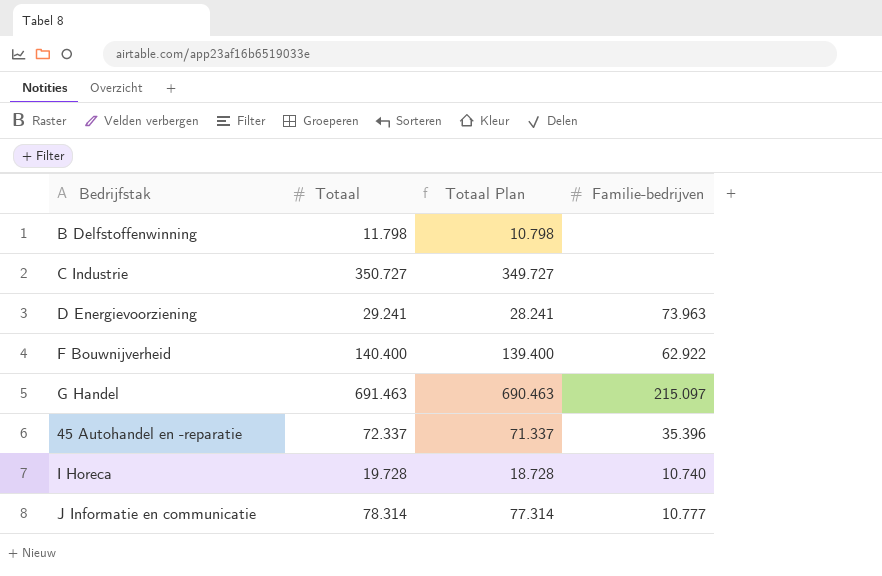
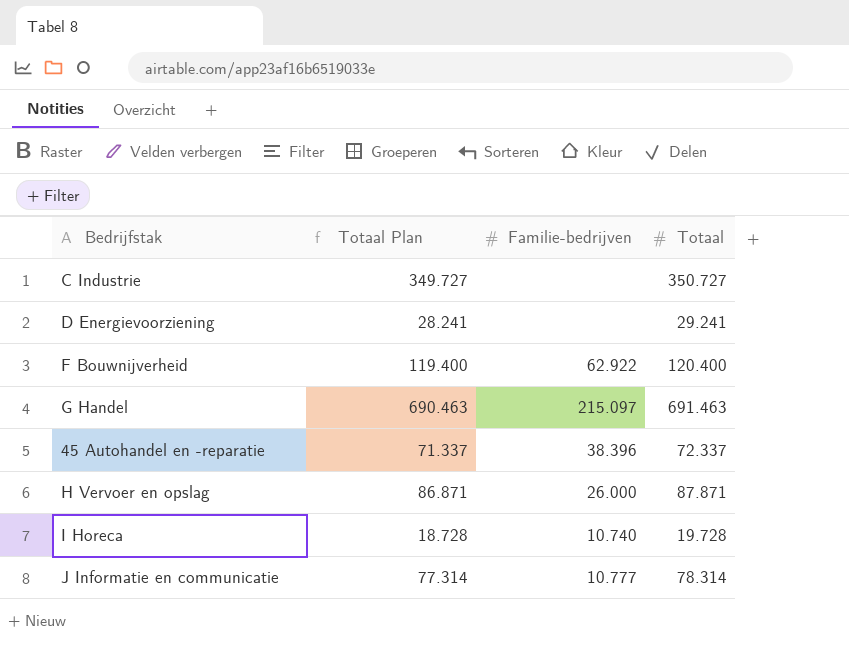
column Totaal | position: 2 -> 4
row B Delfstoffenwinning: 11.798 | 10.798 | none -> none
D Energievoorziening | Familie-bedrijven: 73.963 -> none
F Bouwnijverheid | Totaal Plan: 139.400 -> 119.400
F Bouwnijverheid | Totaal: 140.400 -> 120.400
45 Autohandel en -reparatie | Familie-bedrijven: 35.396 -> 38.396
row H Vervoer en opslag: none -> 86.871 | 26.000 | 87.871

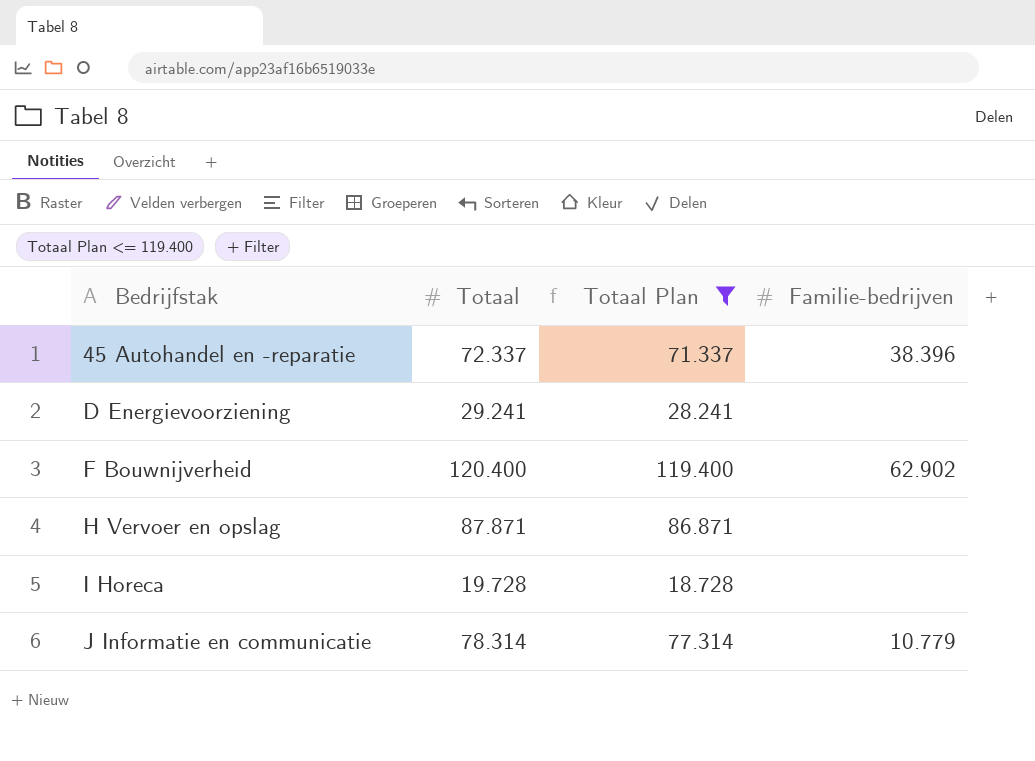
filter: none -> Totaal Plan <= 119.400
row order: none -> Bedrijfstak ascending
column Totaal | position: 4 -> 2
F Bouwnijverheid | Familie-bedrijven: 62.922 -> 62.902
H Vervoer en opslag | Familie-bedrijven: 26.000 -> none
I Horeca | Familie-bedrijven: 10.740 -> none
J Informatie en communicatie | Familie-bedrijven: 10.777 -> 10.779

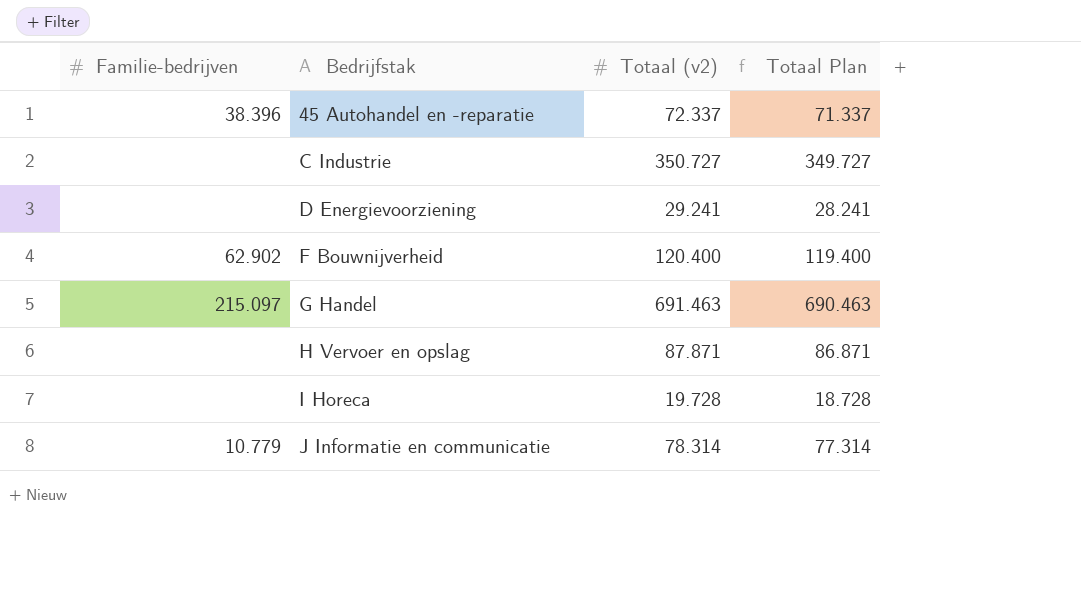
filter: Totaal Plan <= 119.400 -> none
column Familie-bedrijven | position: 4 -> 1
column name: Totaal -> Totaal (v2)

